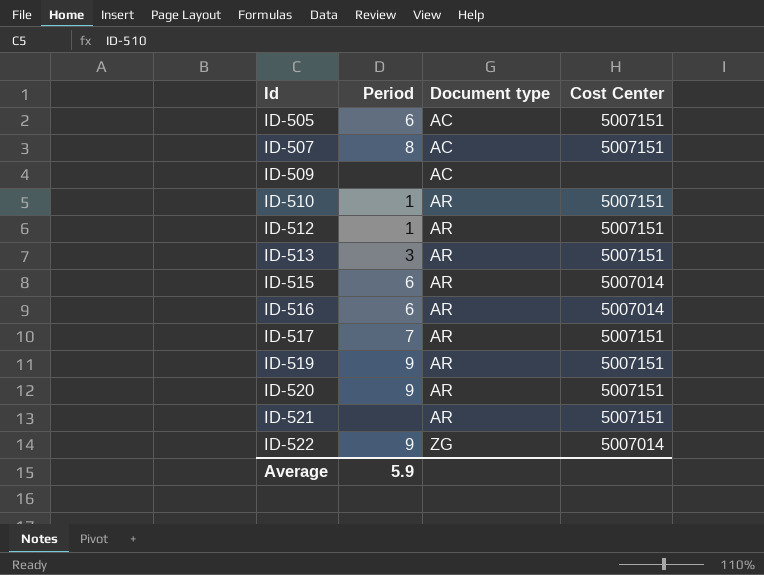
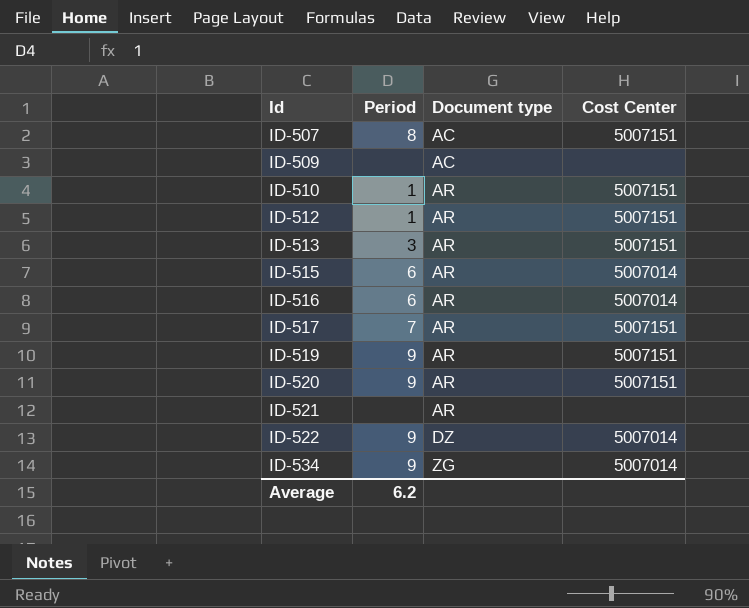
row ID-505: 6 | AC | 5007151 -> none
ID-521 | Cost Center: 5007151 -> none
ID-522 | Document type: ZG -> DZ
row ID-534: none -> 9 | ZG | 5007014
Average | Period: 5.9 -> 6.2

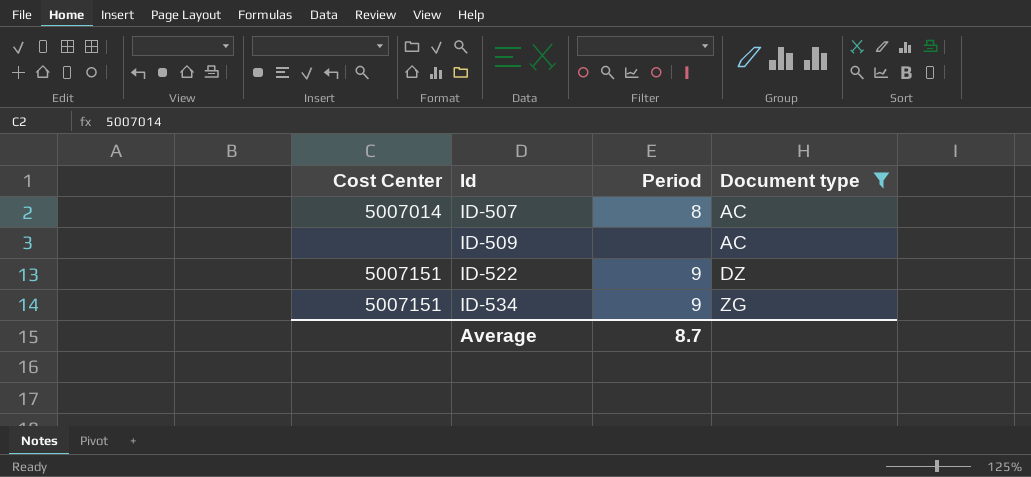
filter: none -> Document type != AR
column Cost Center | position: 4 -> 1
ID-507 | Cost Center: 5007151 -> 5007014
ID-522 | Cost Center: 5007014 -> 5007151
ID-534 | Cost Center: 5007014 -> 5007151
Average | Period: 6.2 -> 8.7

